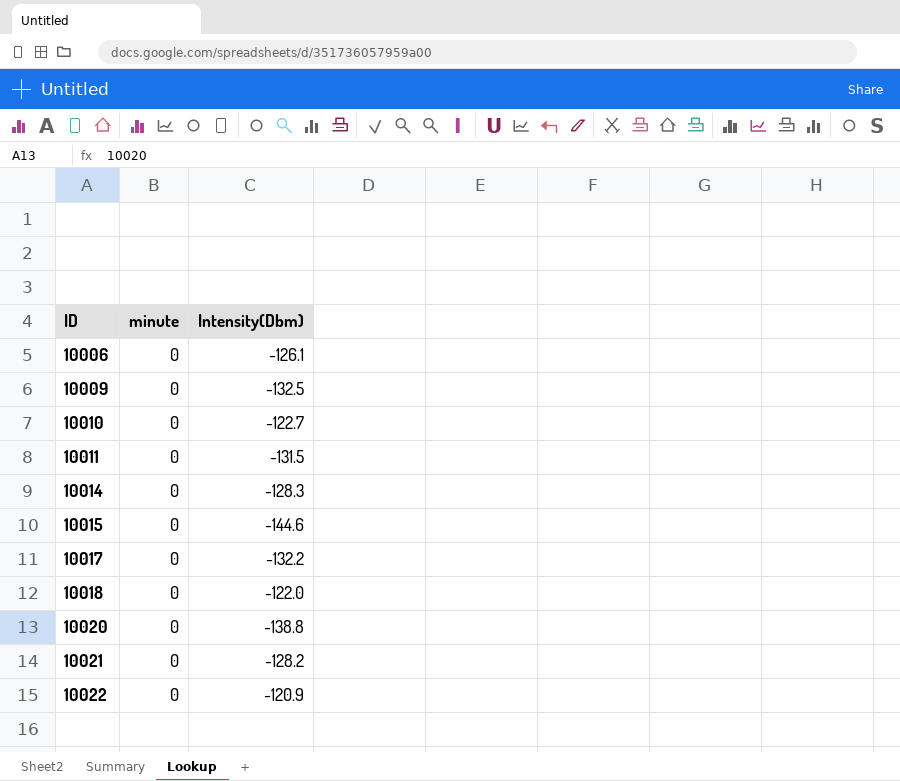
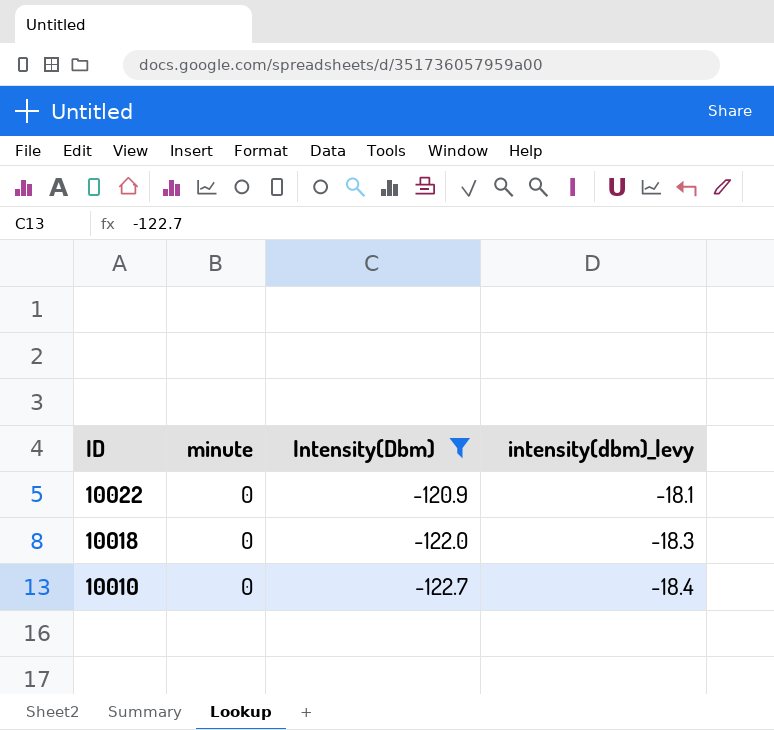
filter: none -> Intensity(Dbm) >= -122.7
row order: ID ascending -> ID descending
column intensity(dbm)_levy | formula: none -> [Intensity(Dbm)] * 0.15

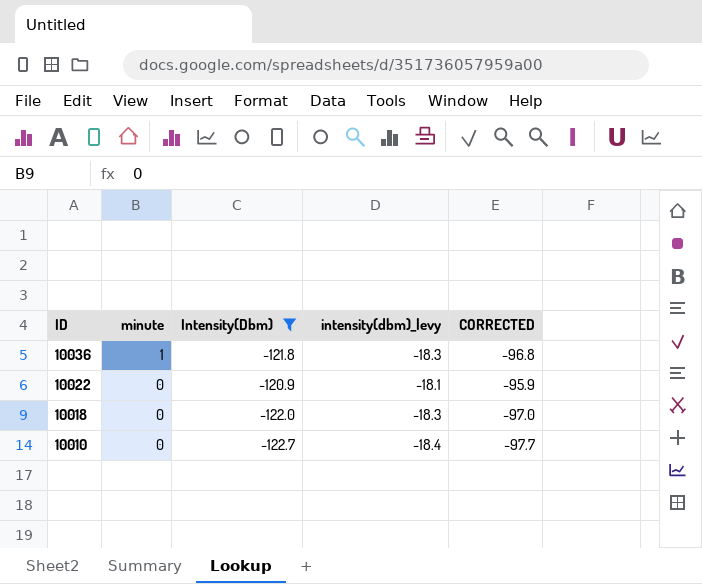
column CORRECTED | formula: none -> [Intensity(Dbm)] + 25
row 10036: none -> 1 | -121.8 | -18.3 | -96.8

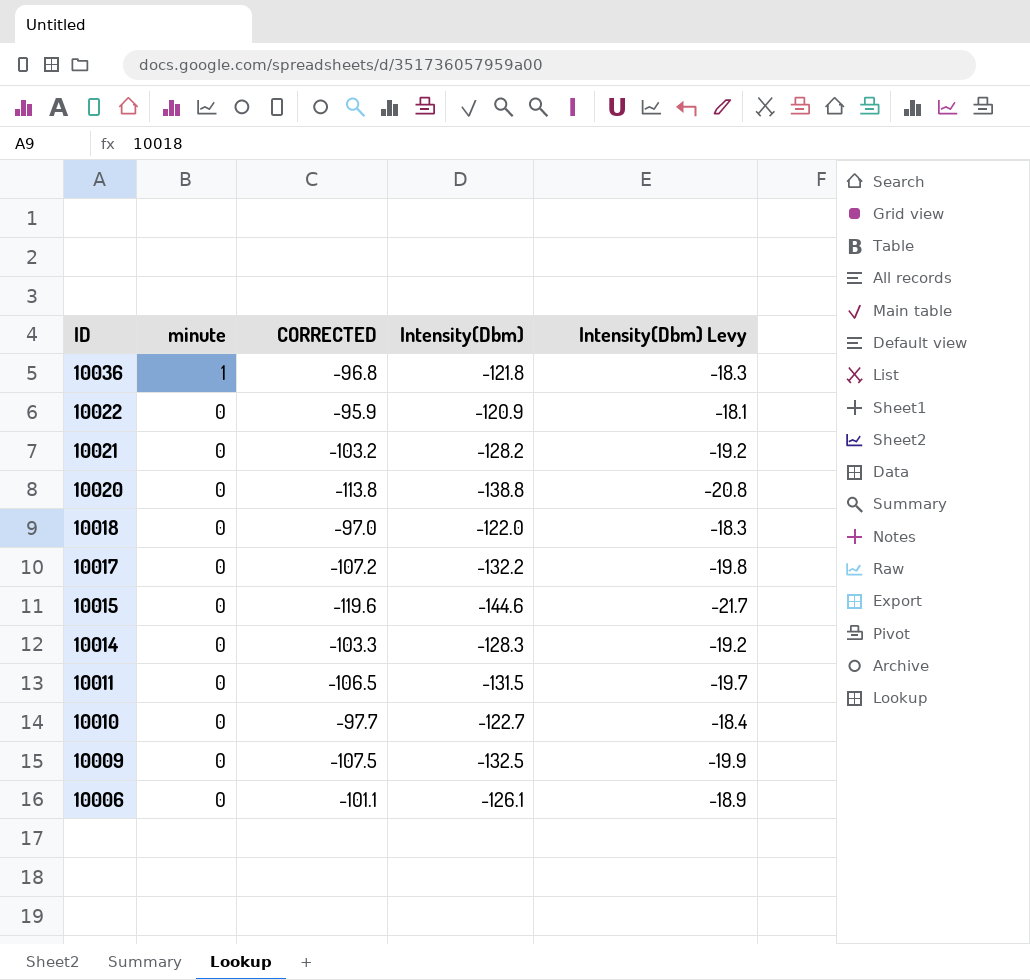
filter: Intensity(Dbm) >= -122.7 -> none
column CORRECTED | position: 5 -> 3
column name: intensity(dbm)_levy -> Intensity(Dbm) Levy

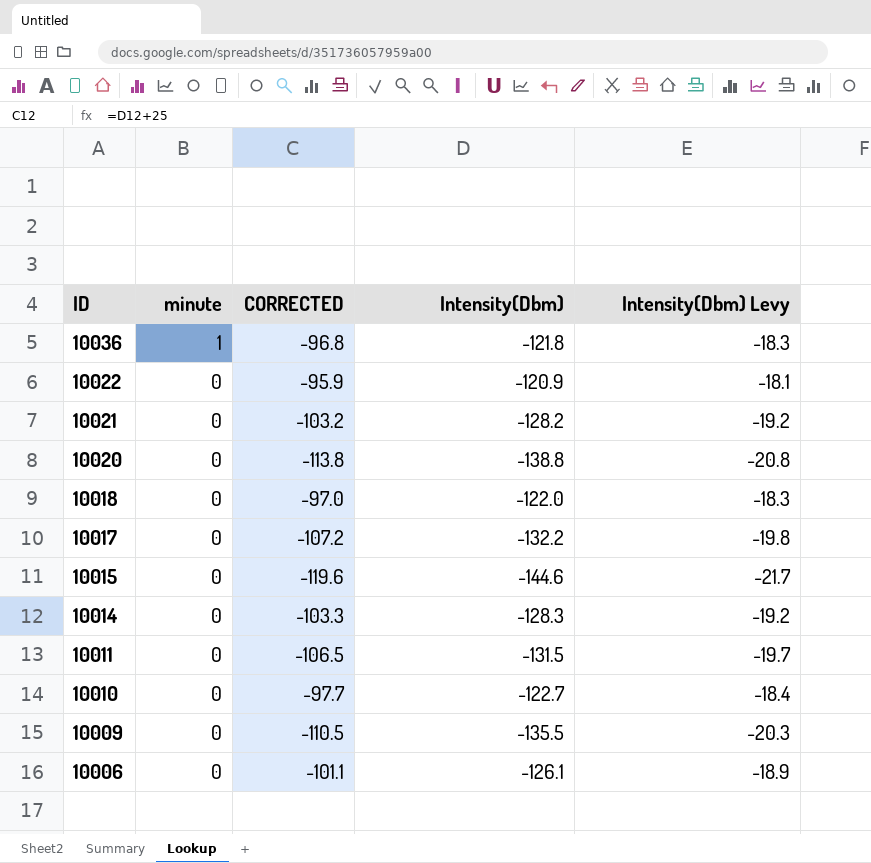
10009 | CORRECTED: -107.5 -> -110.5
10009 | Intensity(Dbm): -132.5 -> -135.5
10009 | Intensity(Dbm) Levy: -19.9 -> -20.3

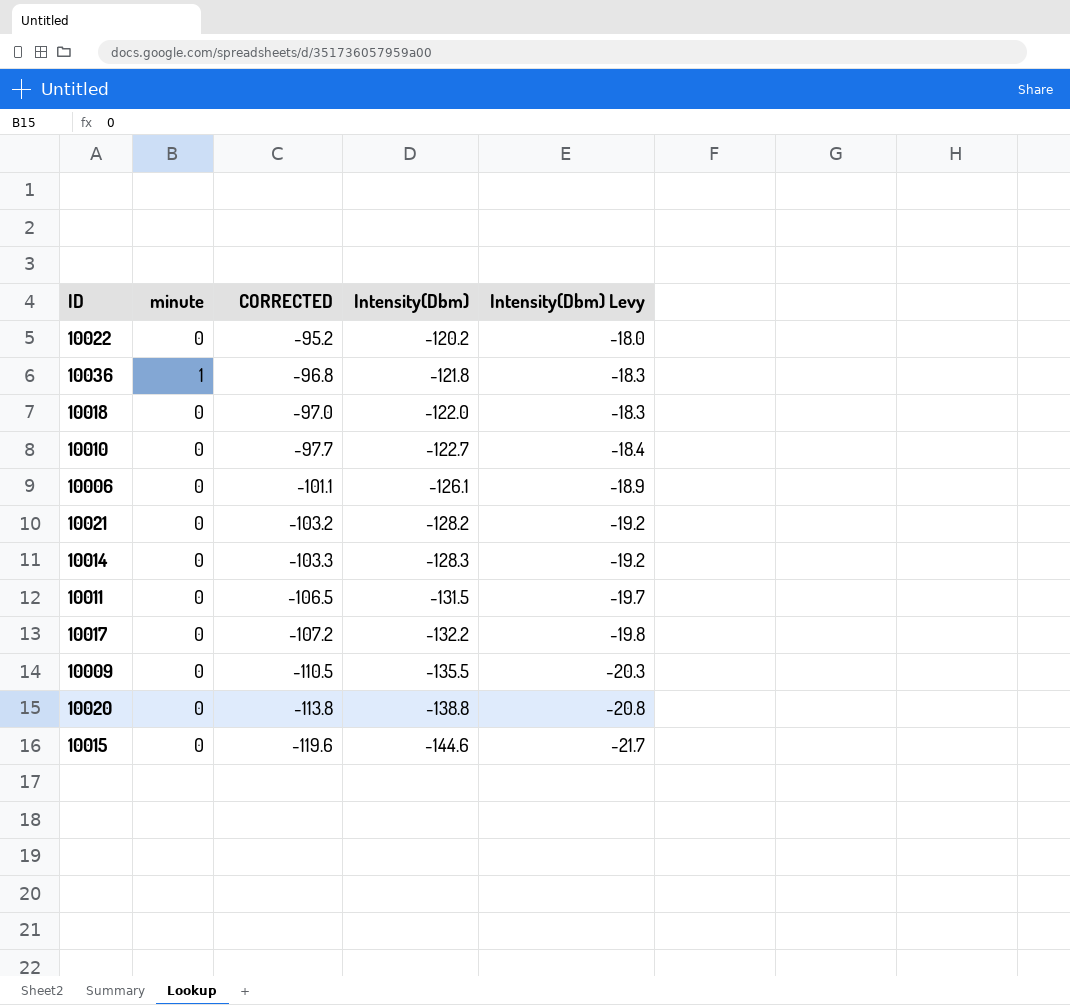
row order: ID descending -> CORRECTED descending
10022 | CORRECTED: -95.9 -> -95.2
10022 | Intensity(Dbm): -120.9 -> -120.2
10022 | Intensity(Dbm) Levy: -18.1 -> -18.0

